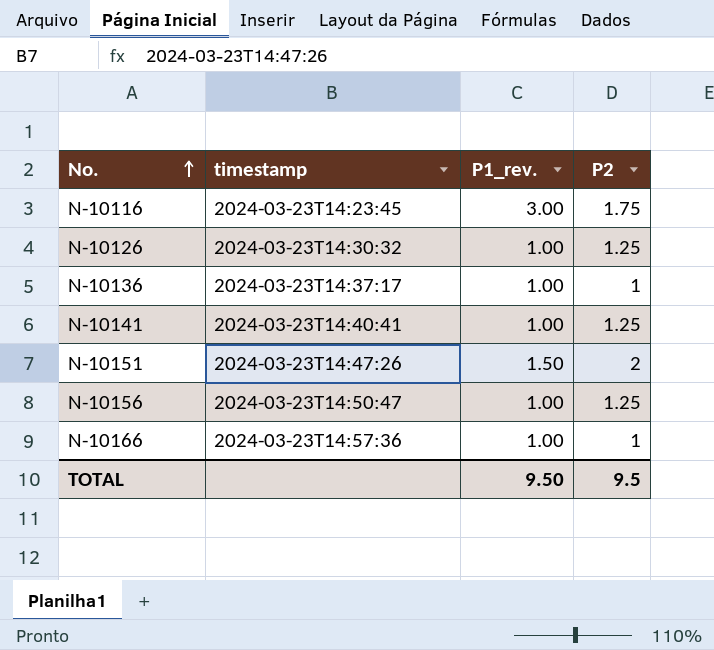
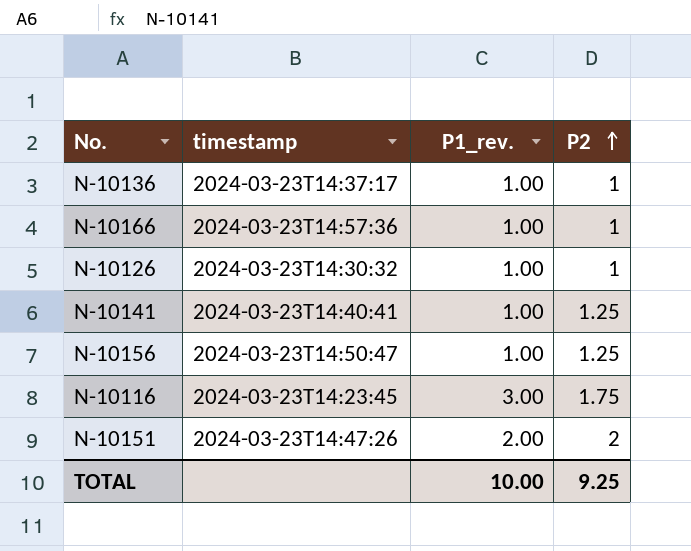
row order: No. ascending -> P2 ascending
N-10126 | P2: 1.25 -> 1
N-10151 | P1_rev.: 1.50 -> 2.00
TOTAL | P1_rev.: 9.50 -> 10.00
TOTAL | P2: 9.5 -> 9.25

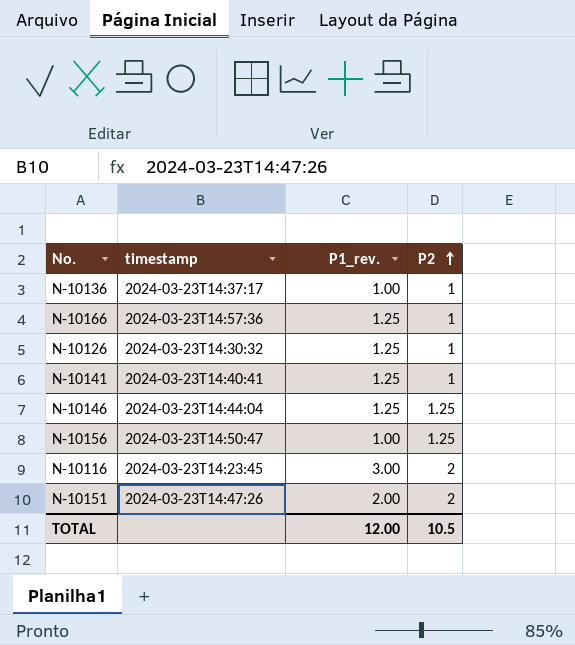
N-10166 | P1_rev.: 1.00 -> 1.25
N-10126 | P1_rev.: 1.00 -> 1.25
N-10141 | P1_rev.: 1.00 -> 1.25
N-10141 | P2: 1.25 -> 1
row N-10146: none -> 2024-03-23T14:44:04 | 1.25 | 1.25
N-10116 | P2: 1.75 -> 2
TOTAL | P1_rev.: 10.00 -> 12.00
TOTAL | P2: 9.25 -> 10.5

